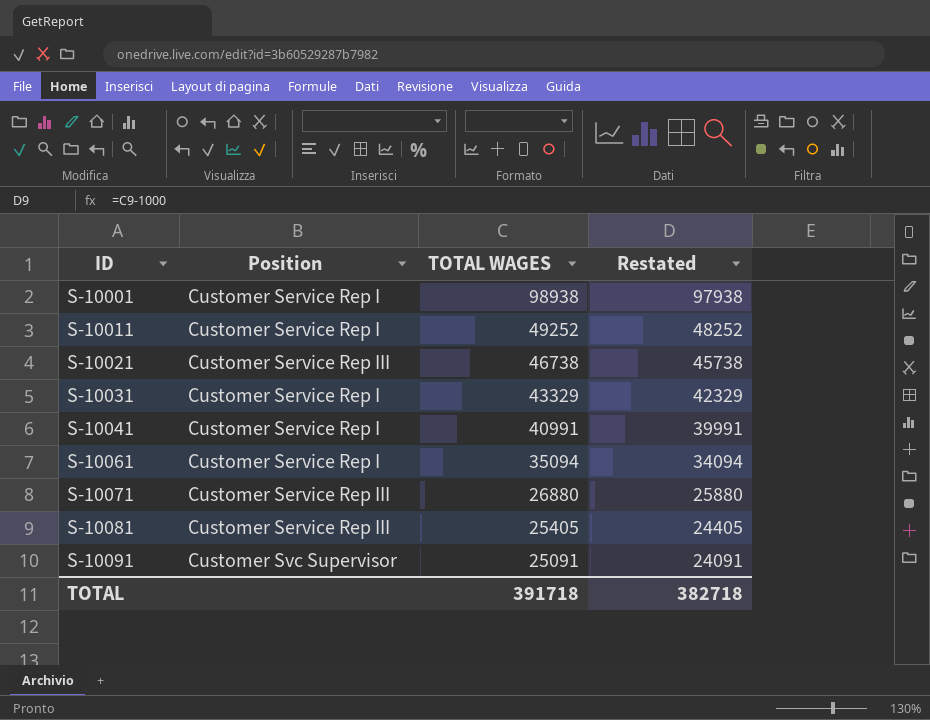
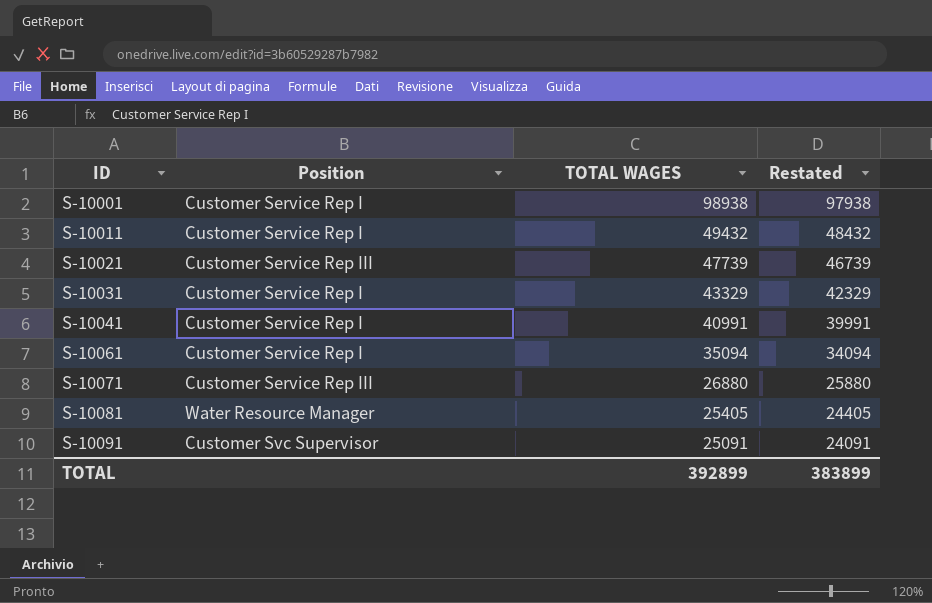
S-10011 | TOTAL WAGES: 49252 -> 49432
S-10011 | Restated: 48252 -> 48432
S-10021 | TOTAL WAGES: 46738 -> 47739
S-10021 | Restated: 45738 -> 46739
S-10081 | Position: Customer Service Rep III -> Water Resource Manager
TOTAL | TOTAL WAGES: 391718 -> 392899
TOTAL | Restated: 382718 -> 383899

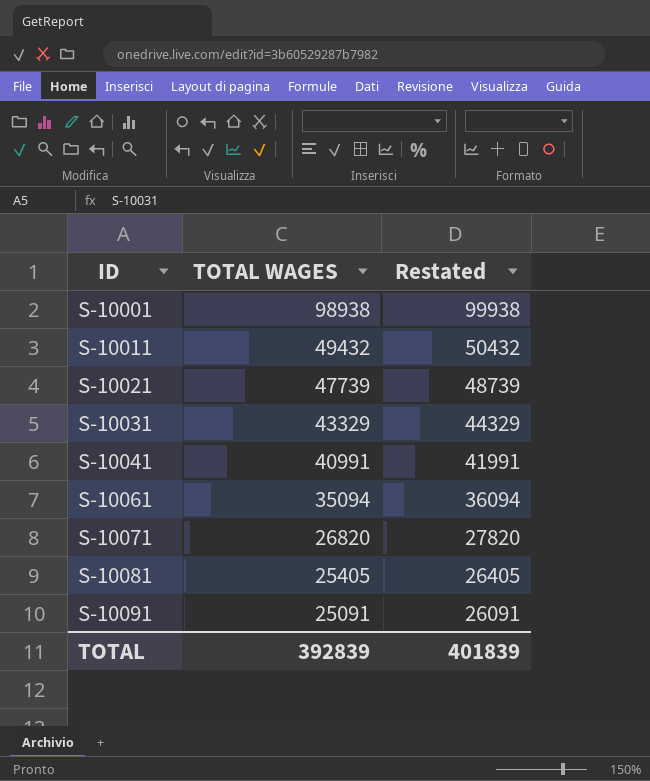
column Position | position: 2 -> none
column Restated | formula: [TOTAL WAGES] - 1000 -> [TOTAL WAGES] + 1000
S-10071 | TOTAL WAGES: 26880 -> 26820
TOTAL | TOTAL WAGES: 392899 -> 392839
TOTAL | Restated: 383899 -> 401839

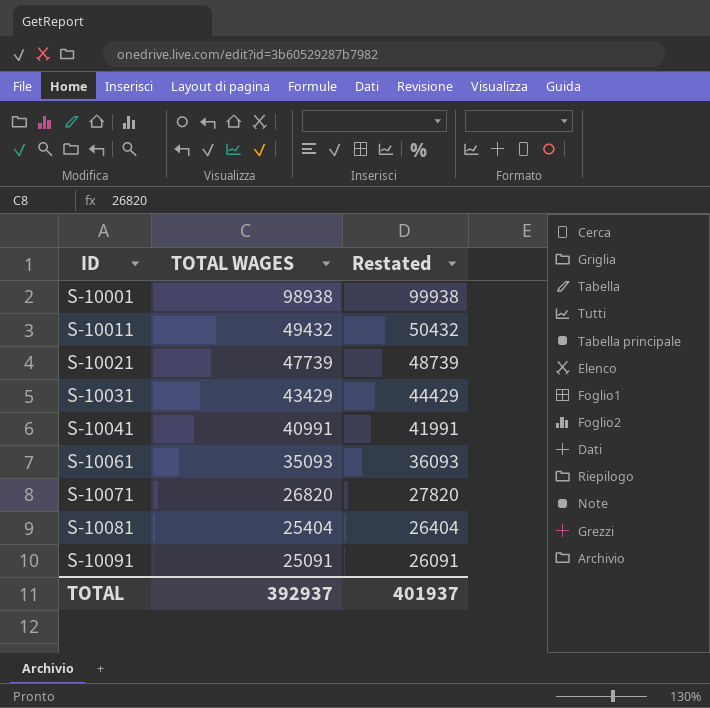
S-10031 | TOTAL WAGES: 43329 -> 43429
S-10031 | Restated: 44329 -> 44429
S-10061 | TOTAL WAGES: 35094 -> 35093
S-10061 | Restated: 36094 -> 36093
S-10081 | TOTAL WAGES: 25405 -> 25404
S-10081 | Restated: 26405 -> 26404
TOTAL | TOTAL WAGES: 392839 -> 392937
TOTAL | Restated: 401839 -> 401937

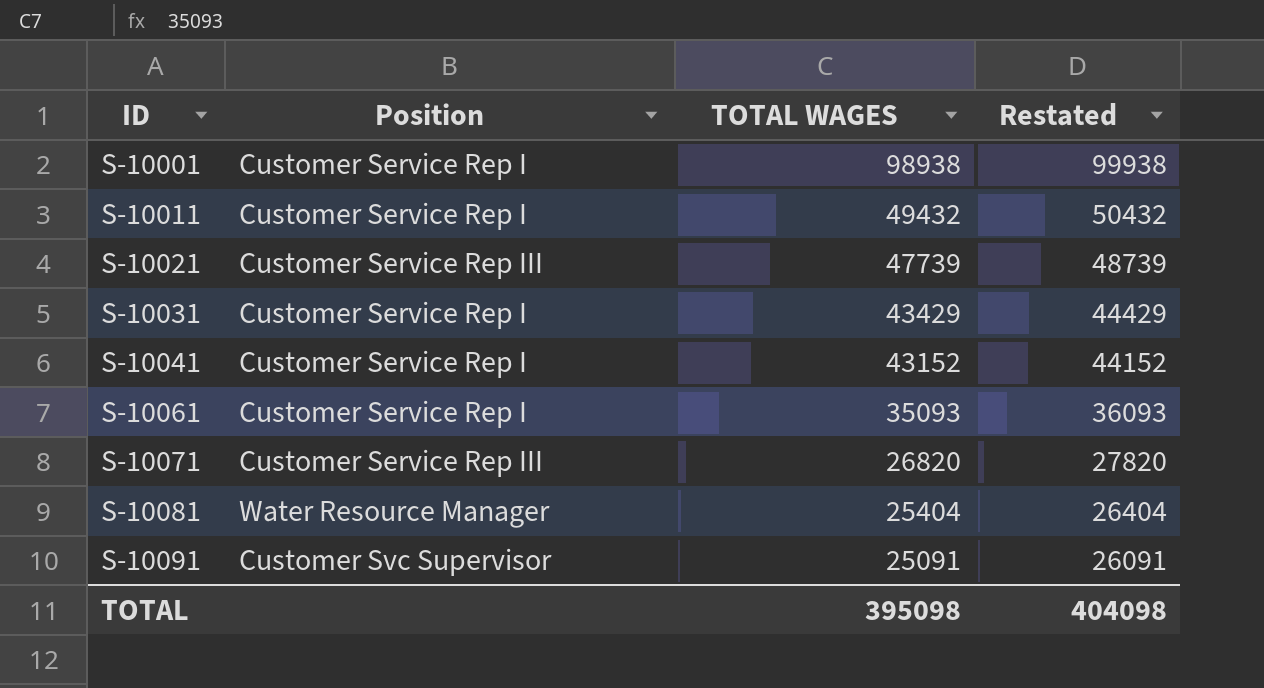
column Position | position: none -> 2
S-10041 | TOTAL WAGES: 40991 -> 43152
S-10041 | Restated: 41991 -> 44152
TOTAL | TOTAL WAGES: 392937 -> 395098
TOTAL | Restated: 401937 -> 404098

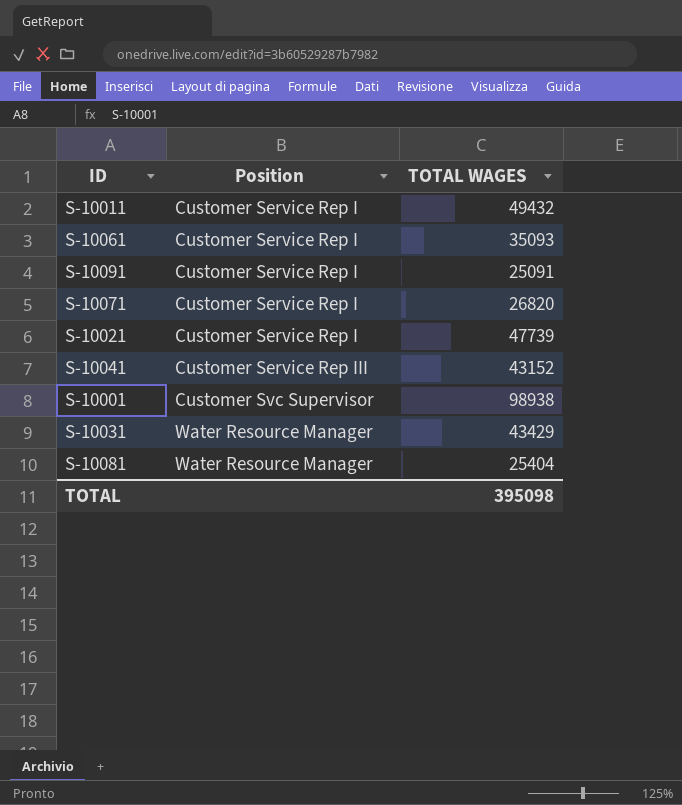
row order: ID ascending -> Position ascending
column Restated | formula: [TOTAL WAGES] + 1000 -> none
S-10091 | Position: Customer Svc Supervisor -> Customer Service Rep I
S-10071 | Position: Customer Service Rep III -> Customer Service Rep I
S-10021 | Position: Customer Service Rep III -> Customer Service Rep I
S-10041 | Position: Customer Service Rep I -> Customer Service Rep III
S-10001 | Position: Customer Service Rep I -> Customer Svc Supervisor
S-10031 | Position: Customer Service Rep I -> Water Resource Manager

